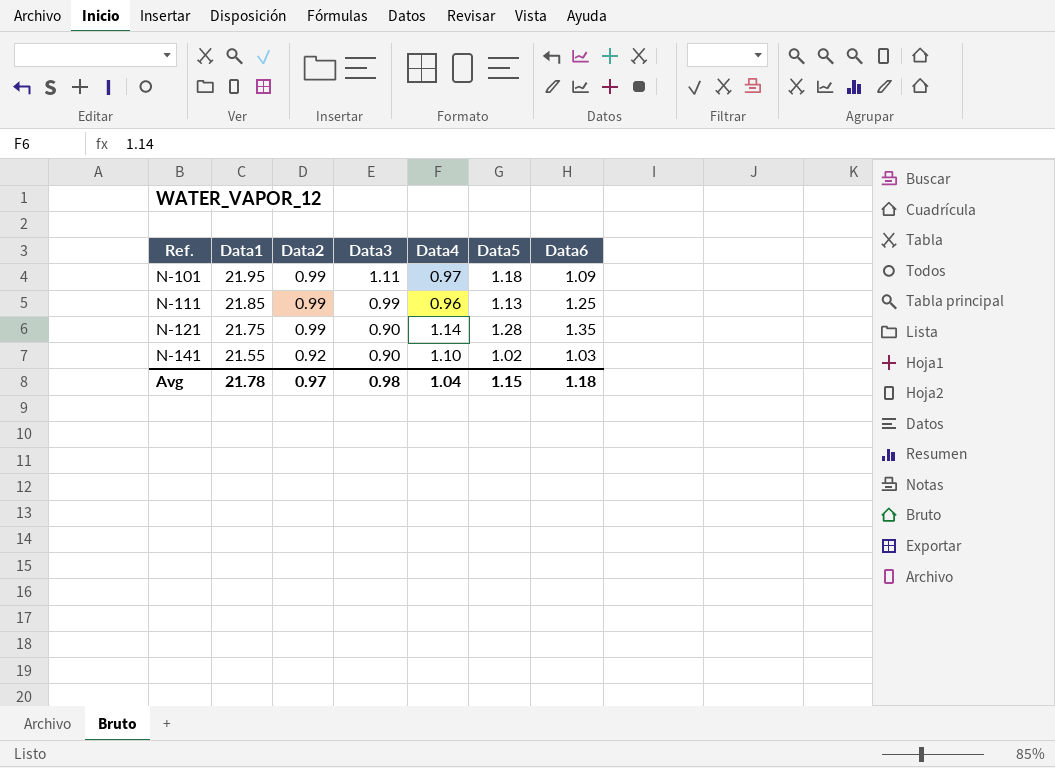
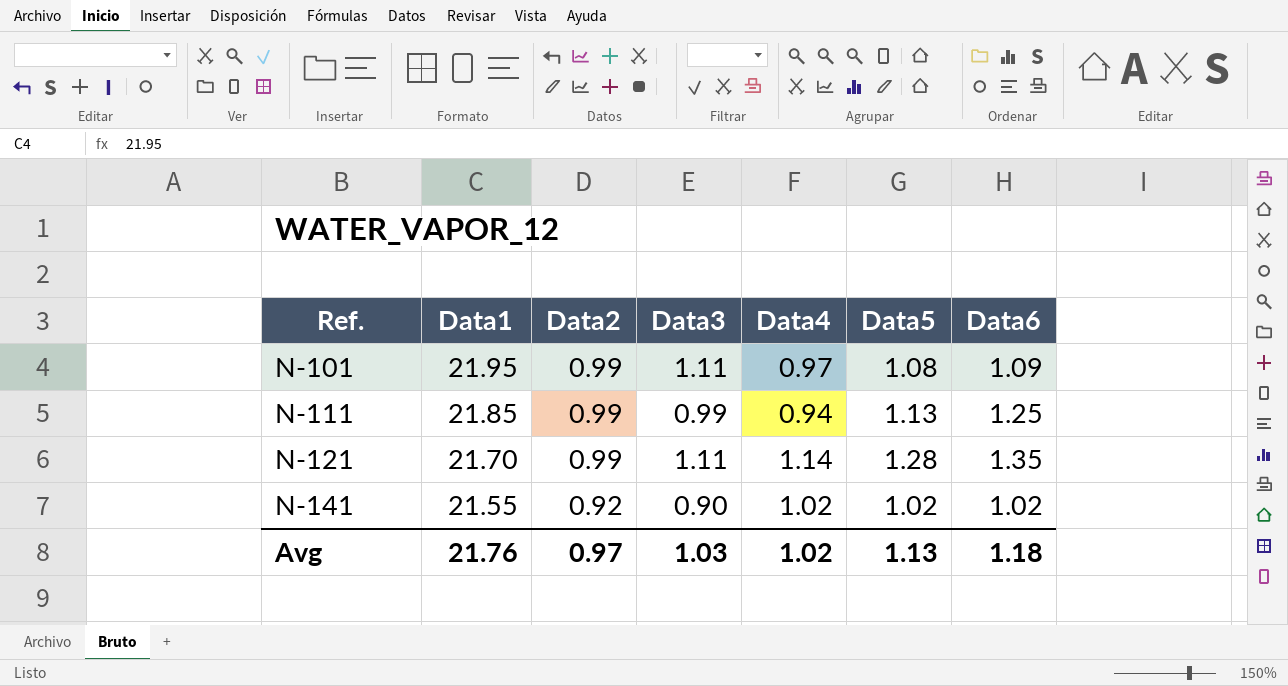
N-101 | Data5: 1.18 -> 1.08
N-111 | Data4: 0.96 -> 0.94
N-121 | Data1: 21.75 -> 21.70
N-121 | Data3: 0.90 -> 1.11
N-141 | Data4: 1.10 -> 1.02
N-141 | Data6: 1.03 -> 1.02
Avg | Data1: 21.78 -> 21.76
Avg | Data3: 0.98 -> 1.03
Avg | Data4: 1.04 -> 1.02
Avg | Data5: 1.15 -> 1.13

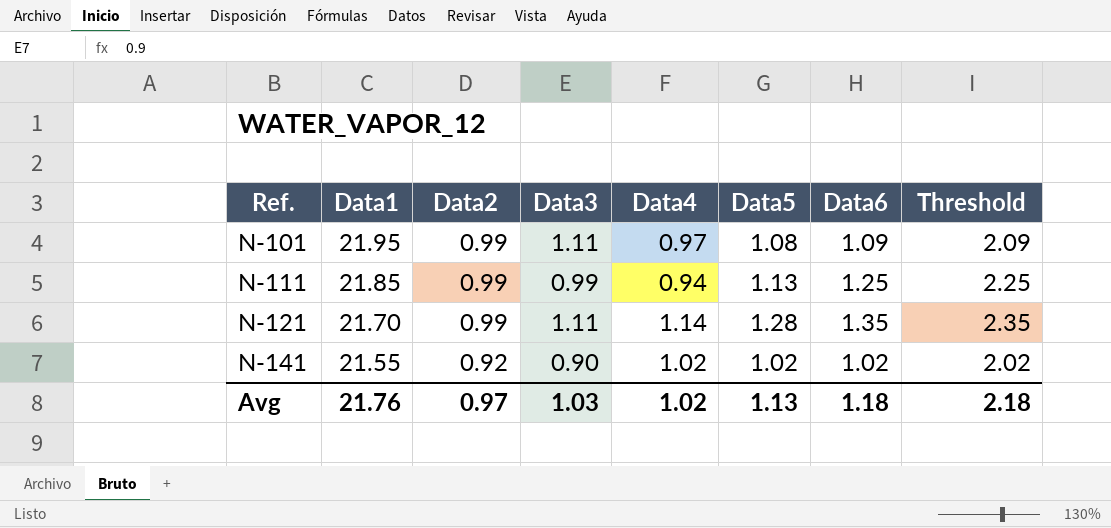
column Threshold | formula: none -> [Data6] + 1

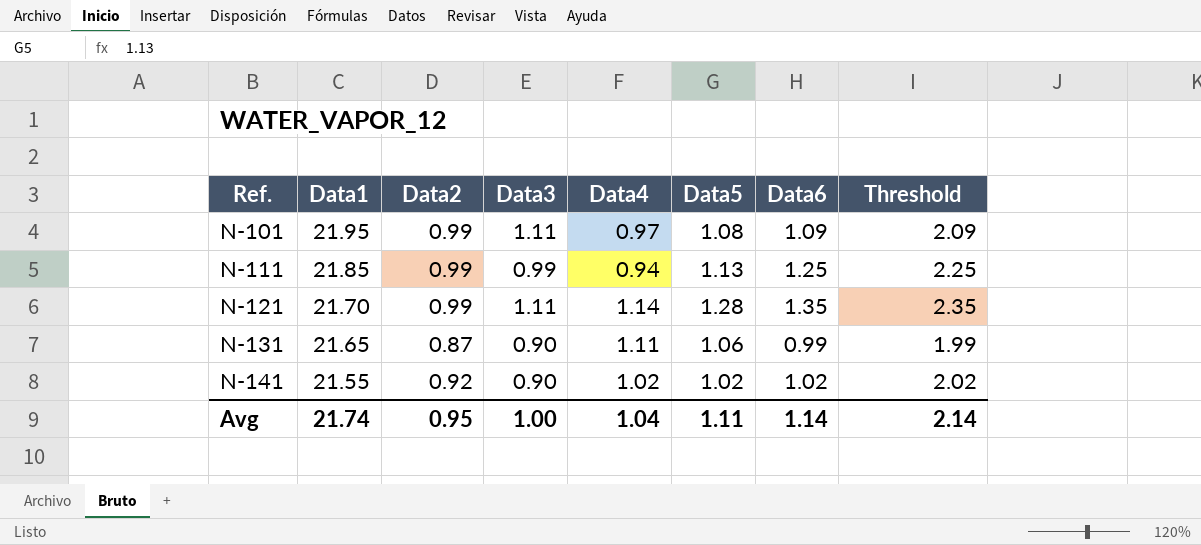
row N-131: none -> 21.65 | 0.87 | 0.90 | 1.11 | 1.06 | 0.99 | 1.99
Avg | Data1: 21.76 -> 21.74
Avg | Data2: 0.97 -> 0.95
Avg | Data3: 1.03 -> 1.00
Avg | Data4: 1.02 -> 1.04
Avg | Data5: 1.13 -> 1.11
Avg | Data6: 1.18 -> 1.14
Avg | Threshold: 2.18 -> 2.14

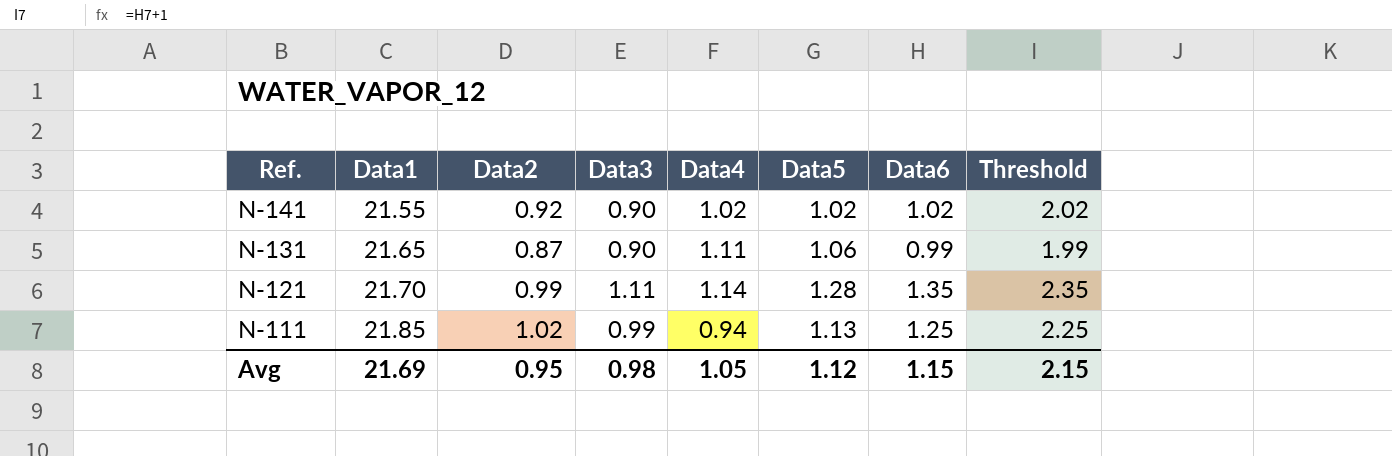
row order: Ref. ascending -> Ref. descending
row N-101: 21.95 | 0.99 | 1.11 | 0.97 | 1.08 | 1.09 | 2.09 -> none
N-111 | Data2: 0.99 -> 1.02
Avg | Data1: 21.74 -> 21.69
Avg | Data3: 1.00 -> 0.98
Avg | Data4: 1.04 -> 1.05
Avg | Data5: 1.11 -> 1.12
Avg | Data6: 1.14 -> 1.15
Avg | Threshold: 2.14 -> 2.15

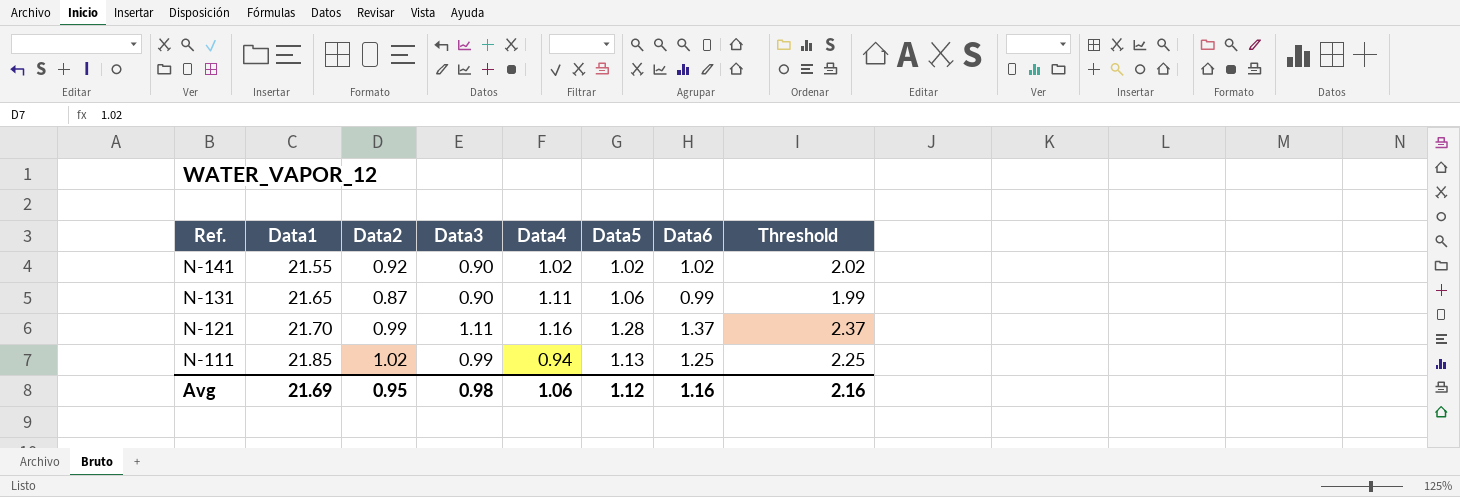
N-121 | Data4: 1.14 -> 1.16
N-121 | Data6: 1.35 -> 1.37
N-121 | Threshold: 2.35 -> 2.37
Avg | Data4: 1.05 -> 1.06
Avg | Data6: 1.15 -> 1.16
Avg | Threshold: 2.15 -> 2.16

